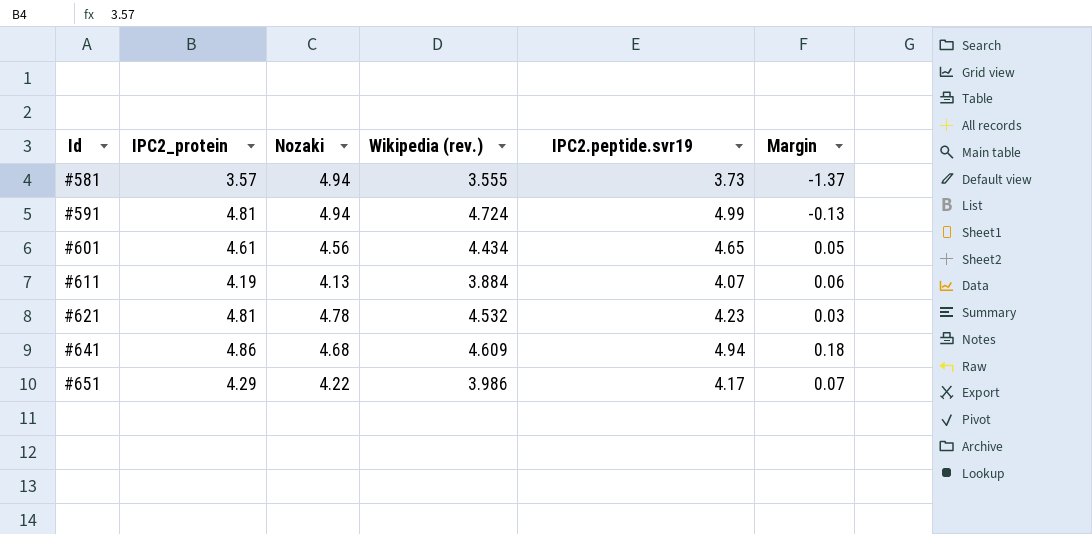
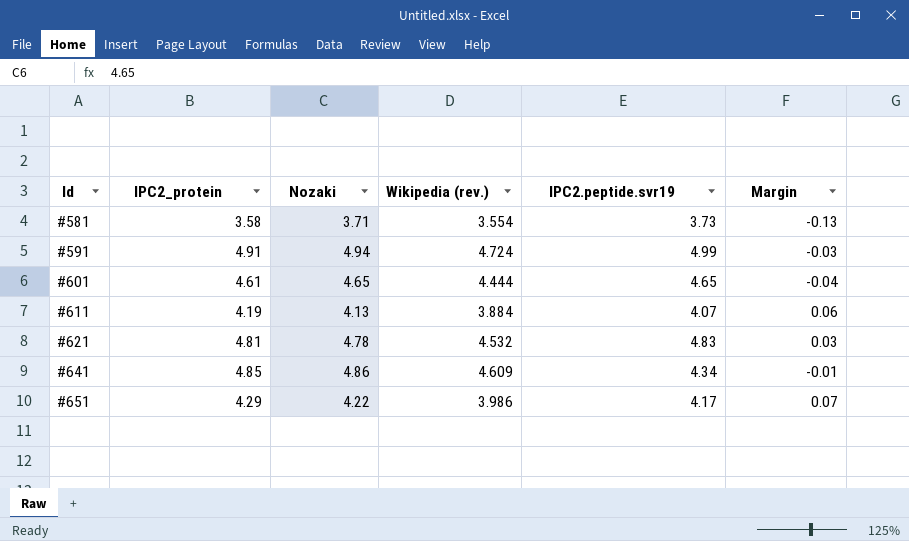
#581 | IPC2_protein: 3.57 -> 3.58
#581 | Nozaki: 4.94 -> 3.71
#581 | Wikipedia (rev.): 3.555 -> 3.554
#581 | Margin: -1.37 -> -0.13
#591 | IPC2_protein: 4.81 -> 4.91
#591 | Margin: -0.13 -> -0.03
#601 | Nozaki: 4.56 -> 4.65
#601 | Wikipedia (rev.): 4.434 -> 4.444
#601 | Margin: 0.05 -> -0.04
#621 | IPC2.peptide.svr19: 4.23 -> 4.83
#641 | IPC2_protein: 4.86 -> 4.85
#641 | Nozaki: 4.68 -> 4.86
#641 | IPC2.peptide.svr19: 4.94 -> 4.34
#641 | Margin: 0.18 -> -0.01

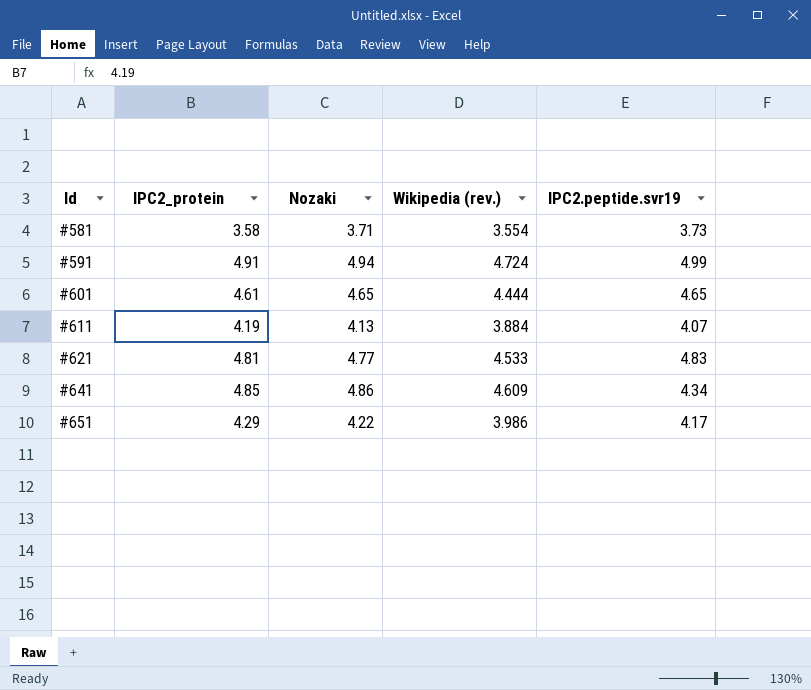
column Margin | formula: [IPC2_protein] - [Nozaki] -> none
#621 | Nozaki: 4.78 -> 4.77
#621 | Wikipedia (rev.): 4.532 -> 4.533

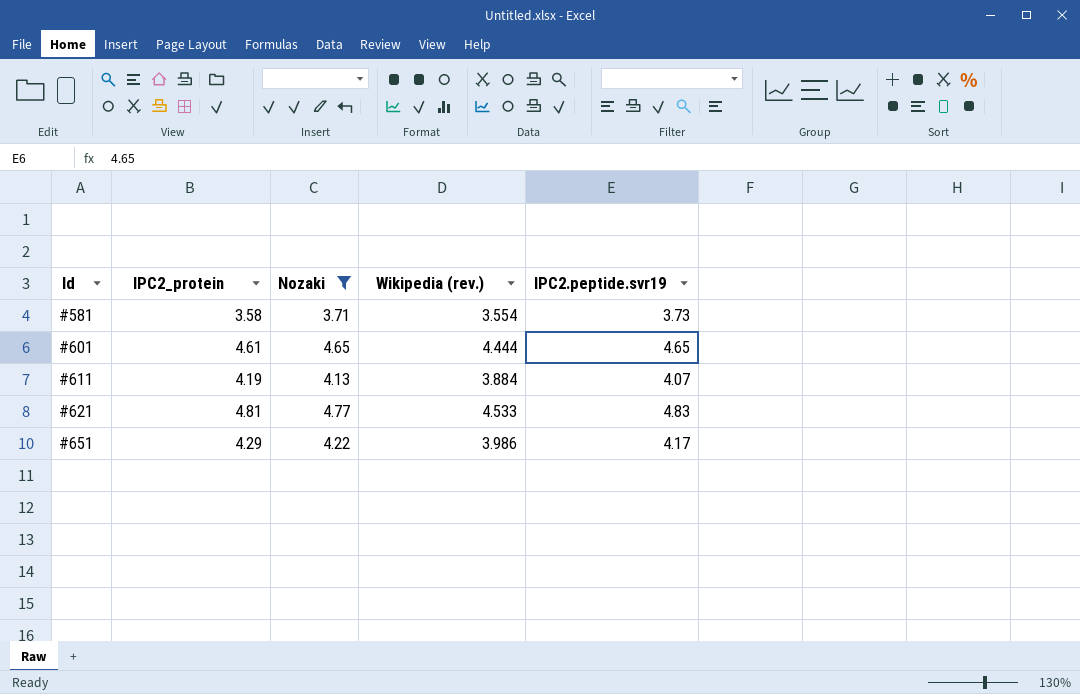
filter: none -> Nozaki <= 4.77

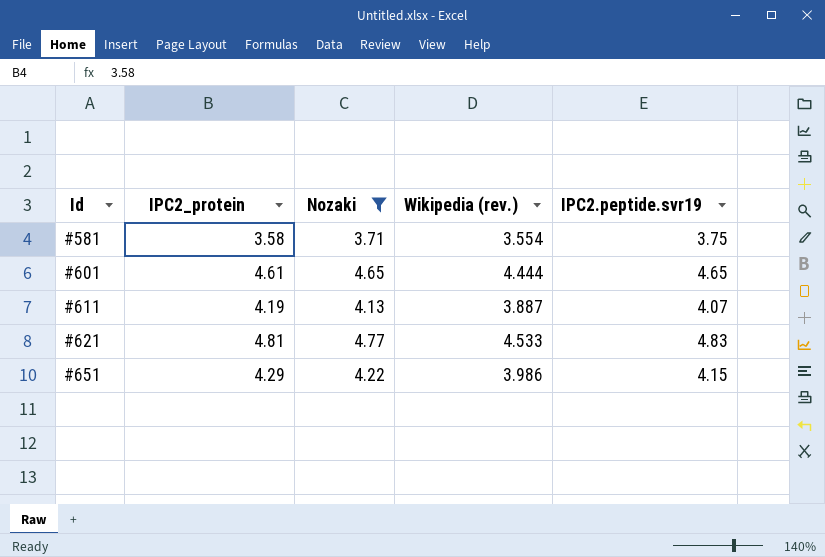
#581 | IPC2.peptide.svr19: 3.73 -> 3.75
#611 | Wikipedia (rev.): 3.884 -> 3.887
#651 | IPC2.peptide.svr19: 4.17 -> 4.15

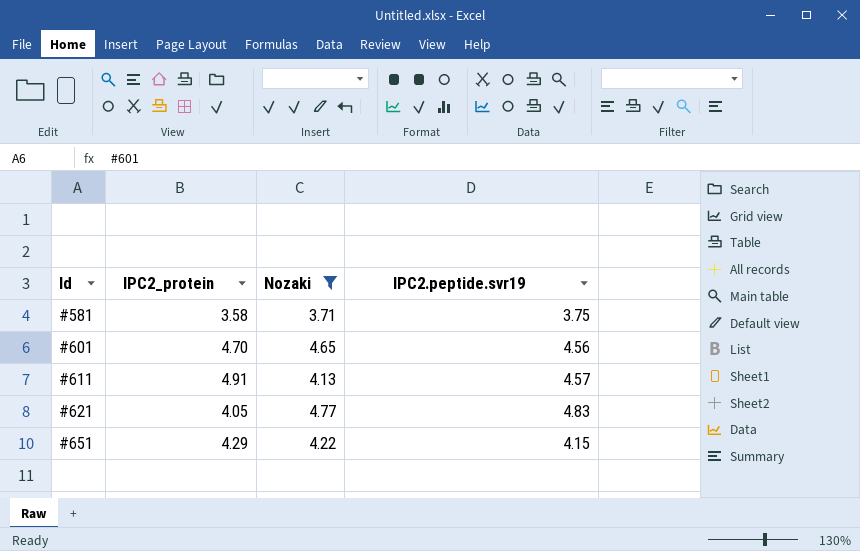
column Wikipedia (rev.) | position: 4 -> none
#601 | IPC2_protein: 4.61 -> 4.70
#601 | IPC2.peptide.svr19: 4.65 -> 4.56
#611 | IPC2_protein: 4.19 -> 4.91
#611 | IPC2.peptide.svr19: 4.07 -> 4.57
#621 | IPC2_protein: 4.81 -> 4.05

